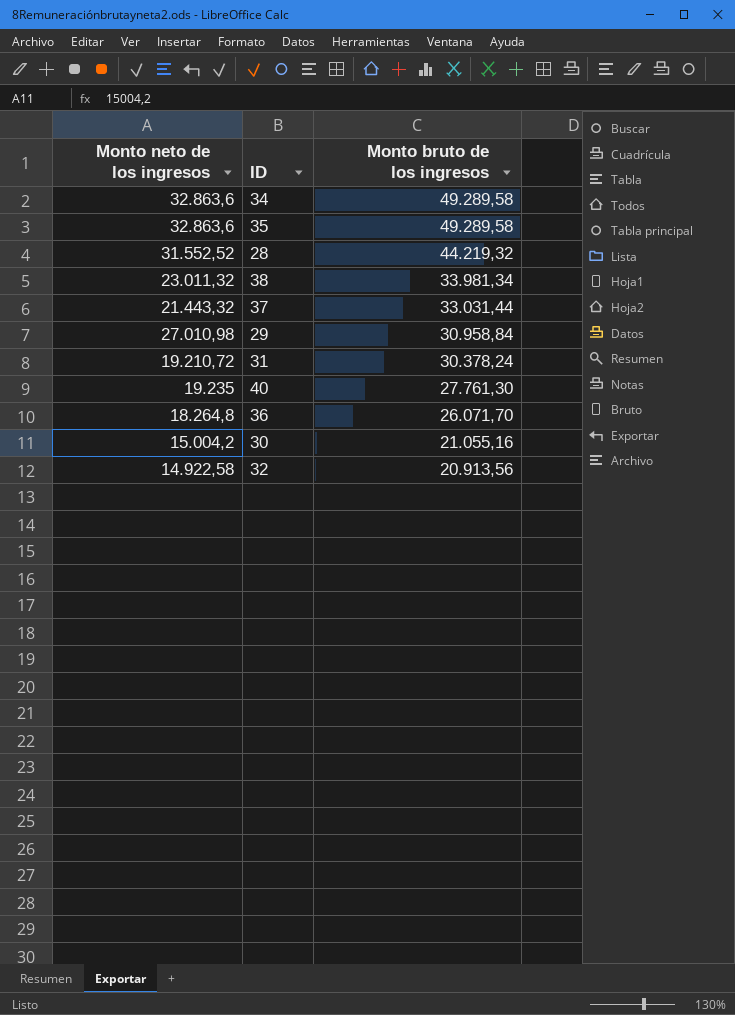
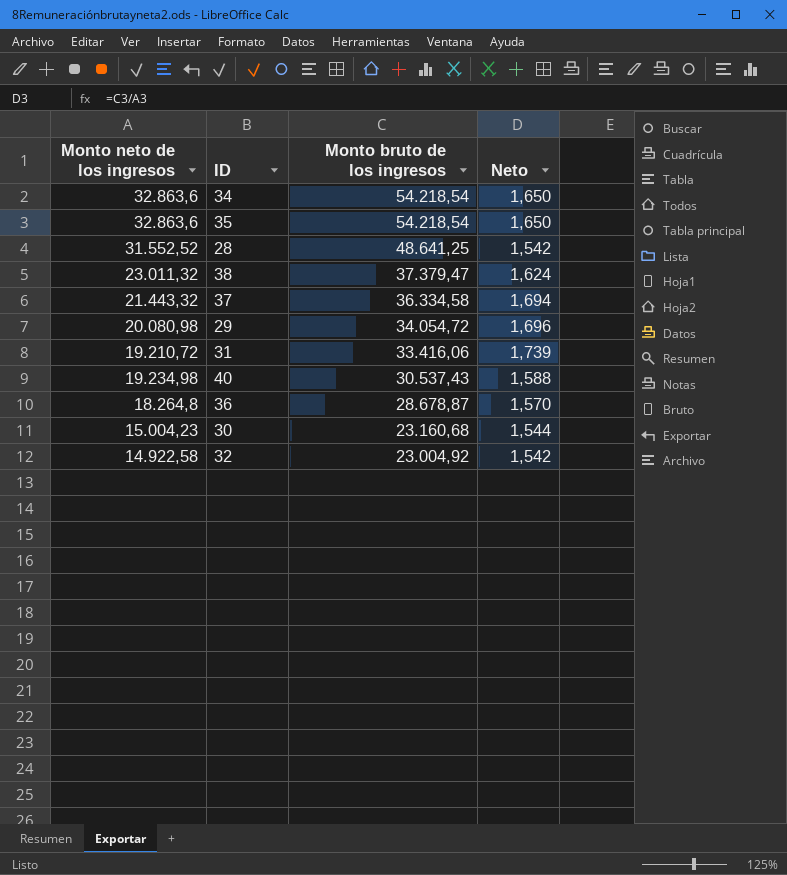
column Neto | formula: none -> [Monto bruto de los ingresos] / [Monto neto de los ingresos]
34 | Monto bruto de los ingresos: 49.289,58 -> 54.218,54
35 | Monto bruto de los ingresos: 49.289,58 -> 54.218,54
28 | Monto bruto de los ingresos: 44.219,32 -> 48.641,25
38 | Monto bruto de los ingresos: 33.981,34 -> 37.379,47
37 | Monto bruto de los ingresos: 33.031,44 -> 36.334,58
29 | Monto neto de los ingresos: 27.010,98 -> 20.080,98
29 | Monto bruto de los ingresos: 30.958,84 -> 34.054,72
31 | Monto bruto de los ingresos: 30.378,24 -> 33.416,06
40 | Monto neto de los ingresos: 19.235 -> 19.234,98
40 | Monto bruto de los ingresos: 27.761,30 -> 30.537,43
36 | Monto bruto de los ingresos: 26.071,70 -> 28.678,87
30 | Monto neto de los ingresos: 15.004,2 -> 15.004,23
30 | Monto bruto de los ingresos: 21.055,16 -> 23.160,68
32 | Monto bruto de los ingresos: 20.913,56 -> 23.004,92

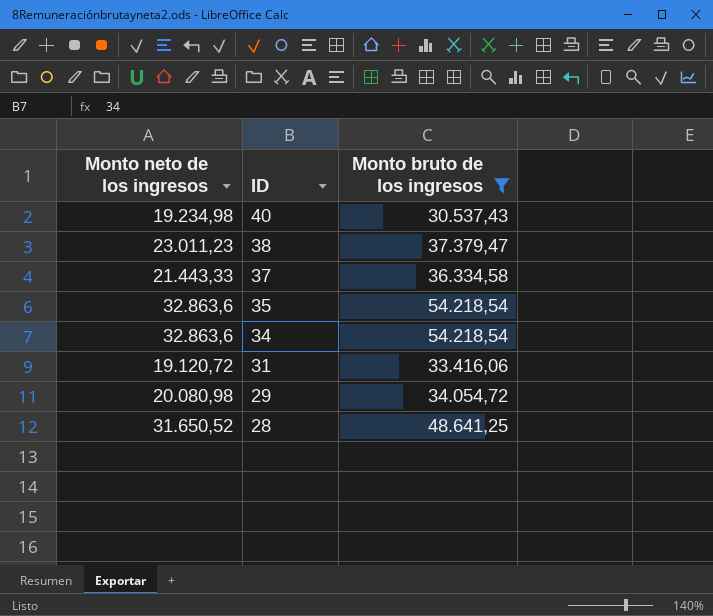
filter: none -> Monto bruto de los ingresos >= 30.537,43
row order: Monto bruto de los ingresos descending -> ID descending
column Neto | formula: [Monto bruto de los ingresos] / [Monto neto de los ingresos] -> none
38 | Monto neto de los ingresos: 23.011,32 -> 23.011,23
37 | Monto neto de los ingresos: 21.443,32 -> 21.443,33
31 | Monto neto de los ingresos: 19.210,72 -> 19.120,72
28 | Monto neto de los ingresos: 31.552,52 -> 31.650,52

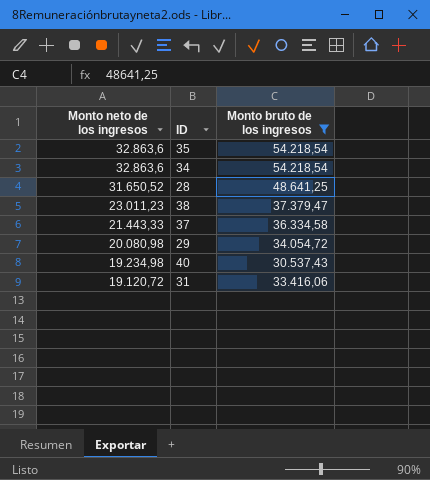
row order: ID descending -> Monto neto de los ingresos descending

